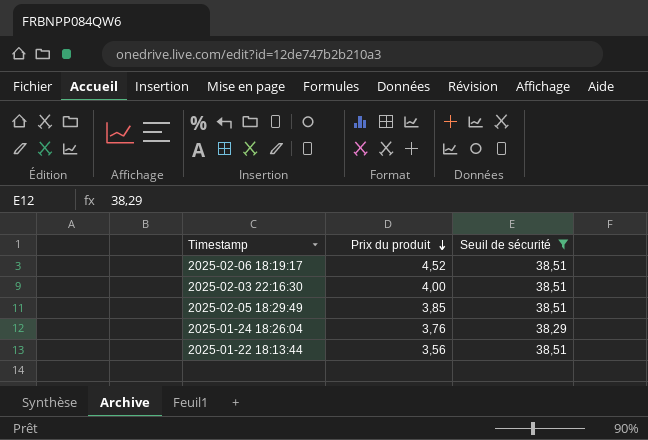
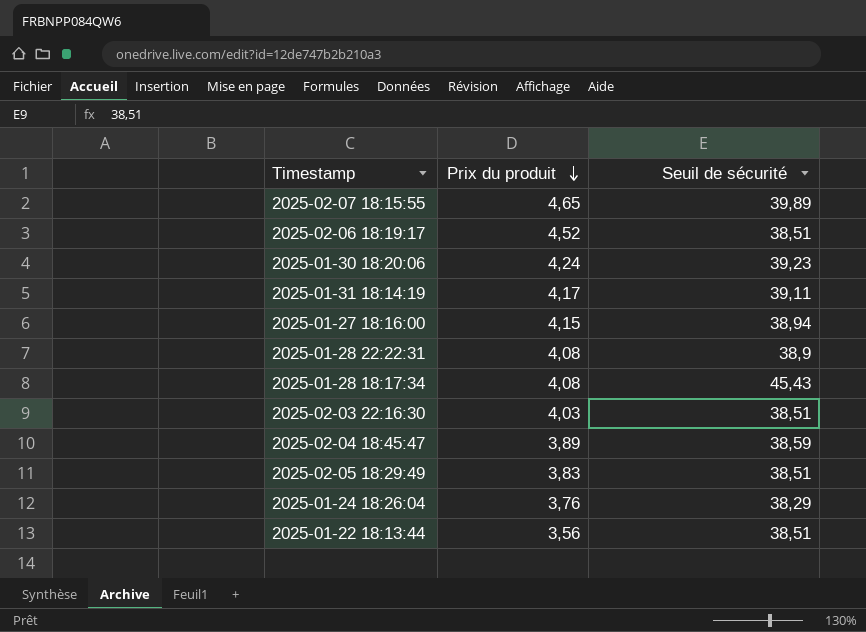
filter: Seuil de sécurité <= 38,51 -> none
2025-02-03 22:16:30 | Prix du produit: 4,00 -> 4,03
2025-02-05 18:29:49 | Prix du produit: 3,85 -> 3,83

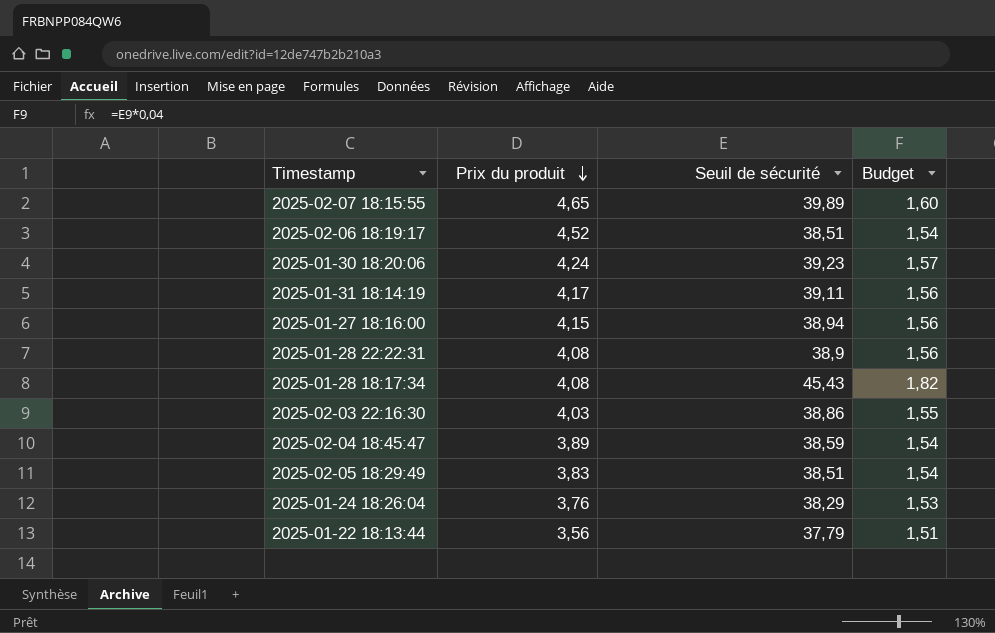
column Budget | formula: none -> [Seuil de sécurité] * 0,04
2025-02-03 22:16:30 | Seuil de sécurité: 38,51 -> 38,86
2025-01-22 18:13:44 | Seuil de sécurité: 38,51 -> 37,79

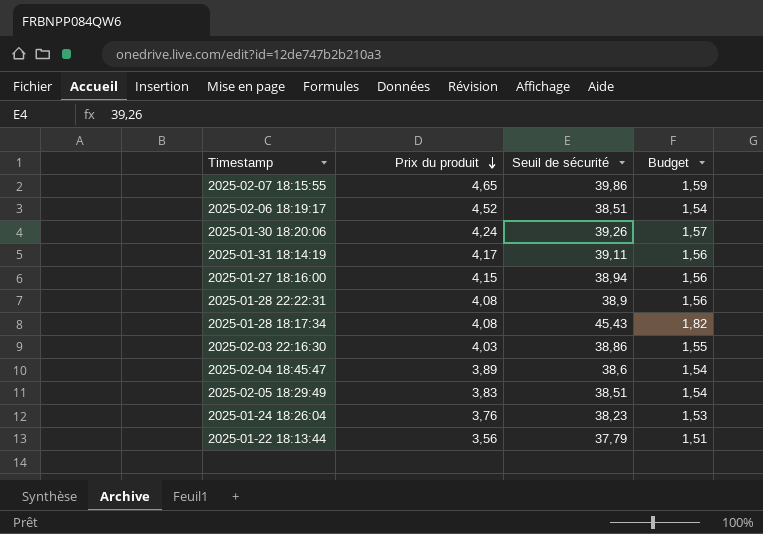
2025-02-07 18:15:55 | Seuil de sécurité: 39,89 -> 39,86
2025-02-07 18:15:55 | Budget: 1,60 -> 1,59
2025-01-30 18:20:06 | Seuil de sécurité: 39,23 -> 39,26
2025-02-04 18:45:47 | Seuil de sécurité: 38,59 -> 38,6
2025-01-24 18:26:04 | Seuil de sécurité: 38,29 -> 38,23

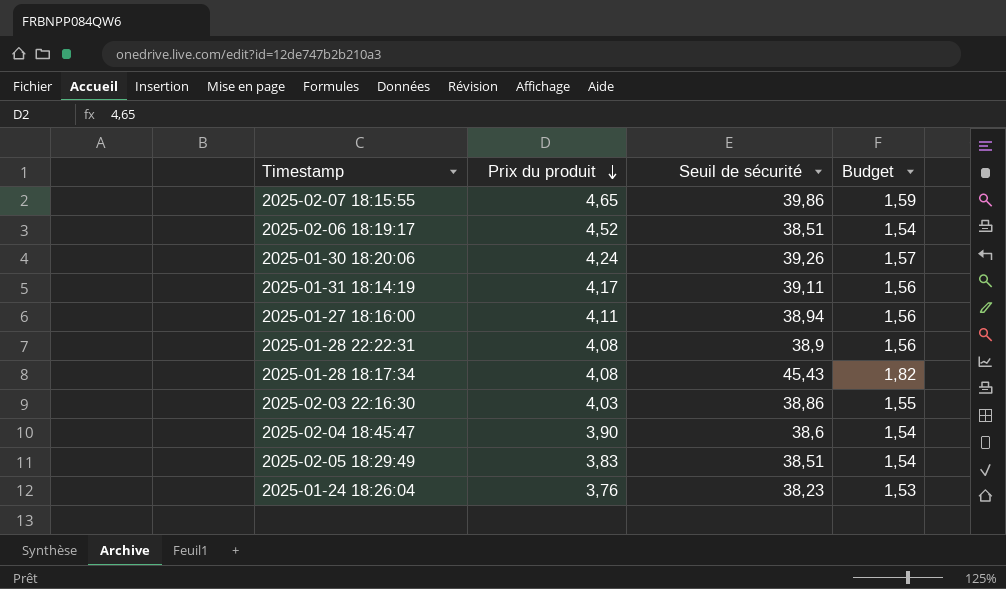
row 2025-01-22 18:13:44: 3,56 | 37,79 | 1,51 -> none
2025-01-27 18:16:00 | Prix du produit: 4,15 -> 4,11
2025-02-04 18:45:47 | Prix du produit: 3,89 -> 3,90

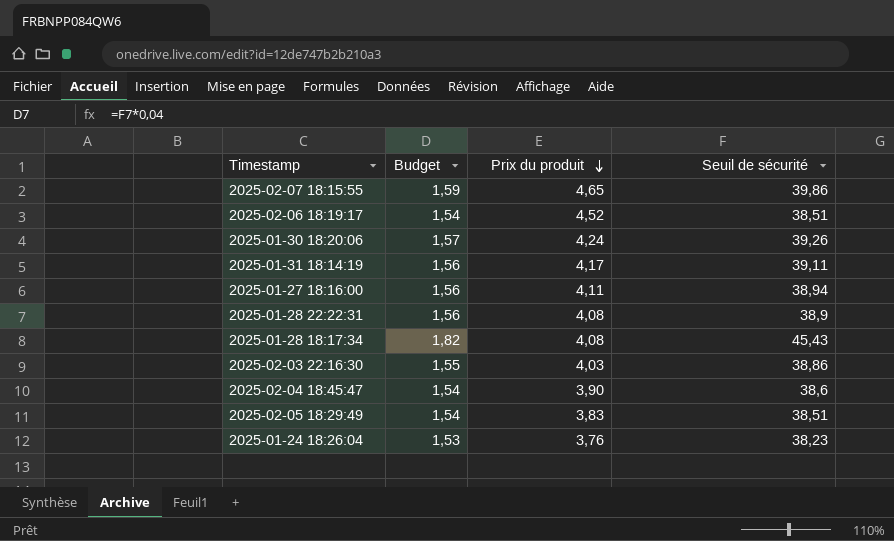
column Budget | position: 4 -> 2

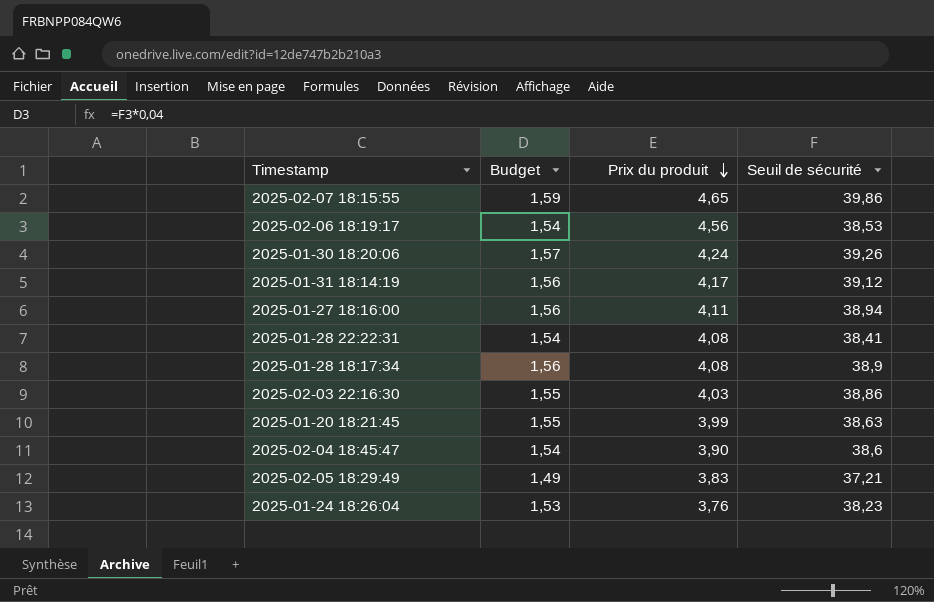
2025-02-06 18:19:17 | Prix du produit: 4,52 -> 4,56
2025-02-06 18:19:17 | Seuil de sécurité: 38,51 -> 38,53
2025-01-31 18:14:19 | Seuil de sécurité: 39,11 -> 39,12
2025-01-28 22:22:31 | Budget: 1,56 -> 1,54
2025-01-28 22:22:31 | Seuil de sécurité: 38,9 -> 38,41
2025-01-28 18:17:34 | Budget: 1,82 -> 1,56
2025-01-28 18:17:34 | Seuil de sécurité: 45,43 -> 38,9
row 2025-01-20 18:21:45: none -> 1,55 | 3,99 | 38,63
2025-02-05 18:29:49 | Budget: 1,54 -> 1,49
2025-02-05 18:29:49 | Seuil de sécurité: 38,51 -> 37,21

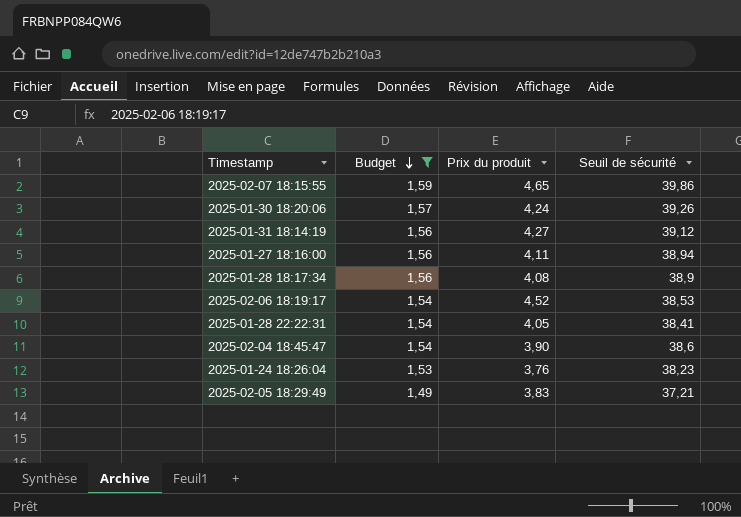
filter: none -> Budget != 1,55
row order: Prix du produit descending -> Budget descending
2025-01-31 18:14:19 | Prix du produit: 4,17 -> 4,27
2025-02-06 18:19:17 | Prix du produit: 4,56 -> 4,52
2025-01-28 22:22:31 | Prix du produit: 4,08 -> 4,05

